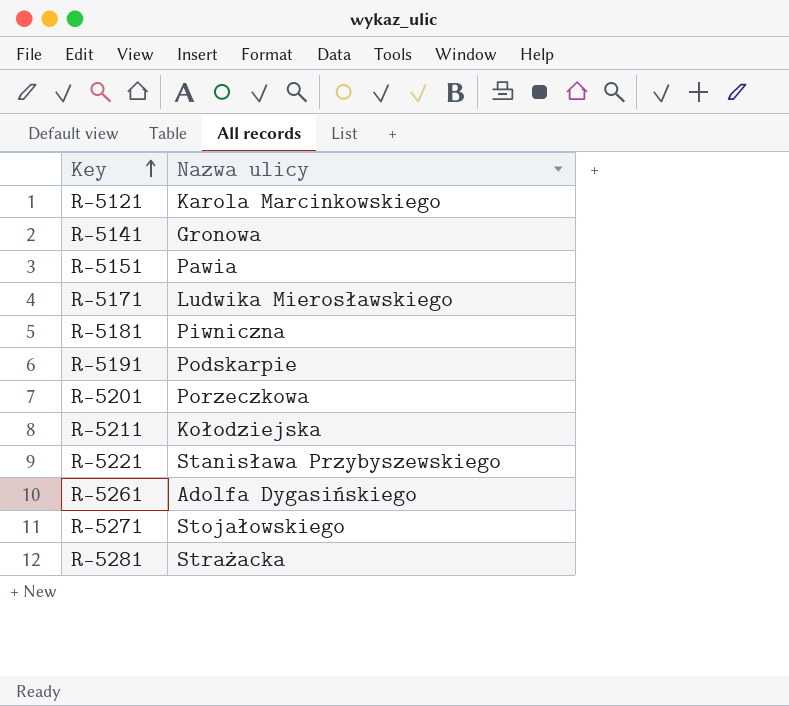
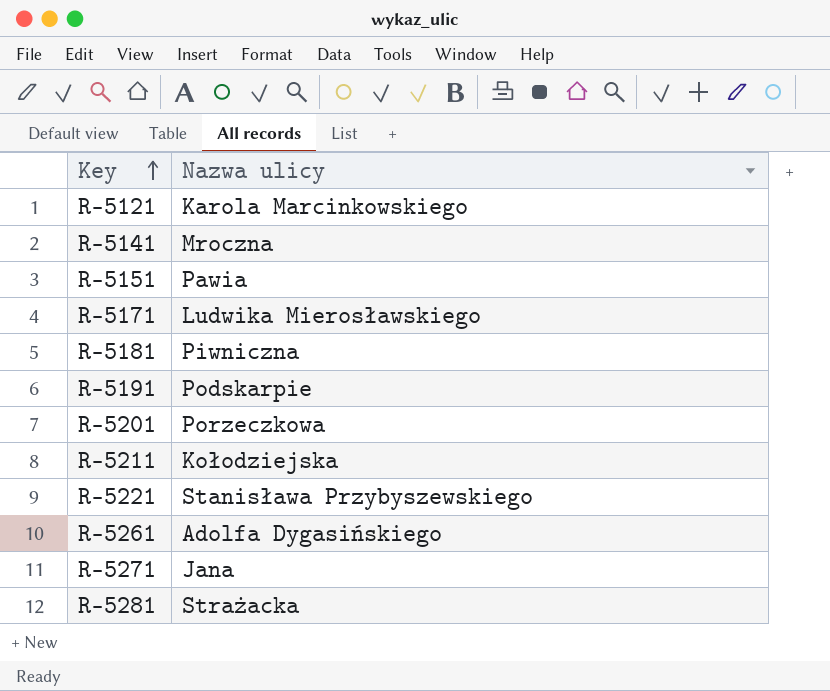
R-5141 | Nazwa ulicy: Gronowa -> Mroczna
R-5271 | Nazwa ulicy: Stojałowskiego -> Jana

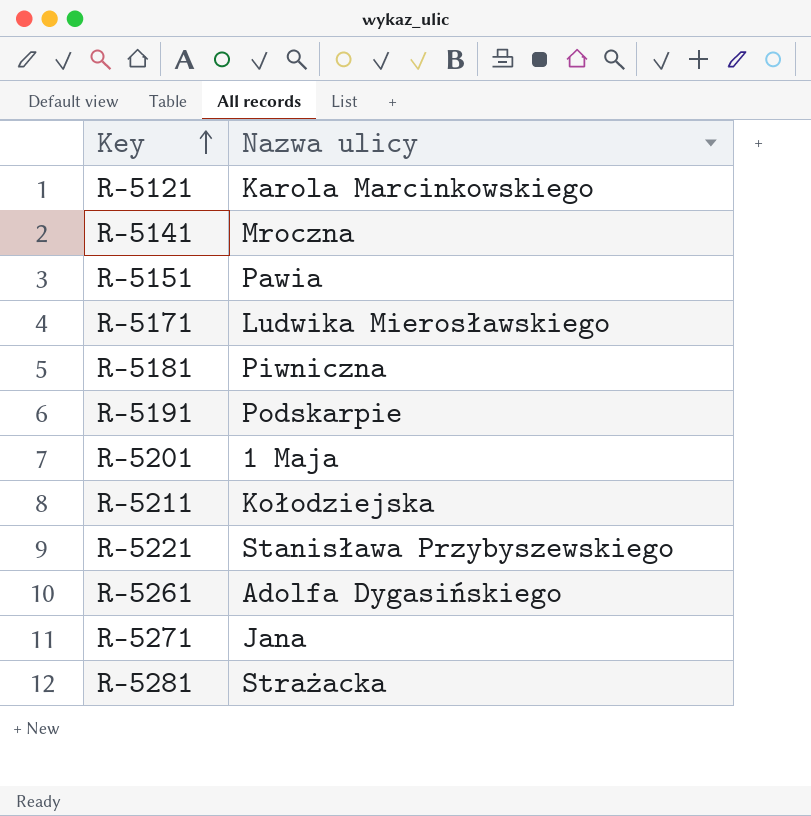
R-5201 | Nazwa ulicy: Porzeczkowa -> 1 Maja

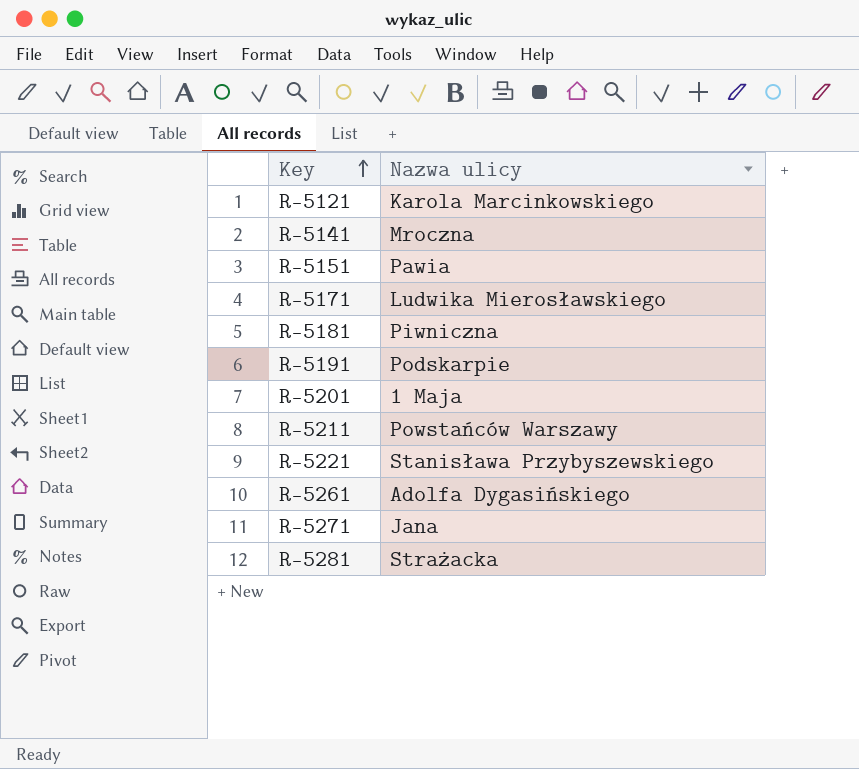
R-5211 | Nazwa ulicy: Kołodziejska -> Powstańców Warszawy

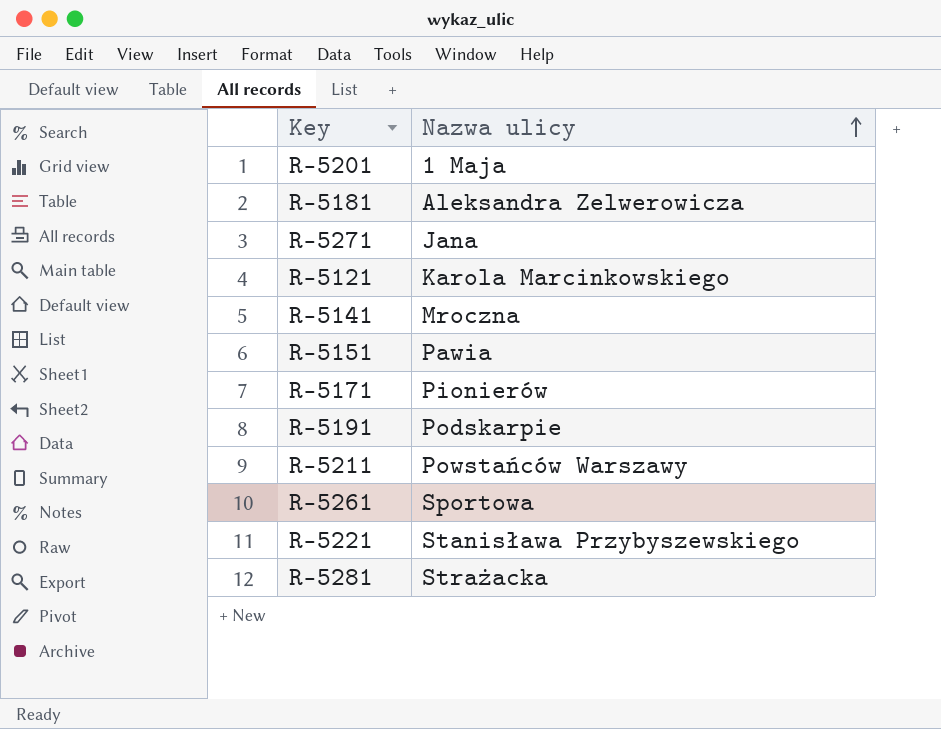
row order: Key ascending -> Nazwa ulicy ascending
R-5181 | Nazwa ulicy: Piwniczna -> Aleksandra Zelwerowicza
R-5171 | Nazwa ulicy: Ludwika Mierosławskiego -> Pionierów
R-5261 | Nazwa ulicy: Adolfa Dygasińskiego -> Sportowa

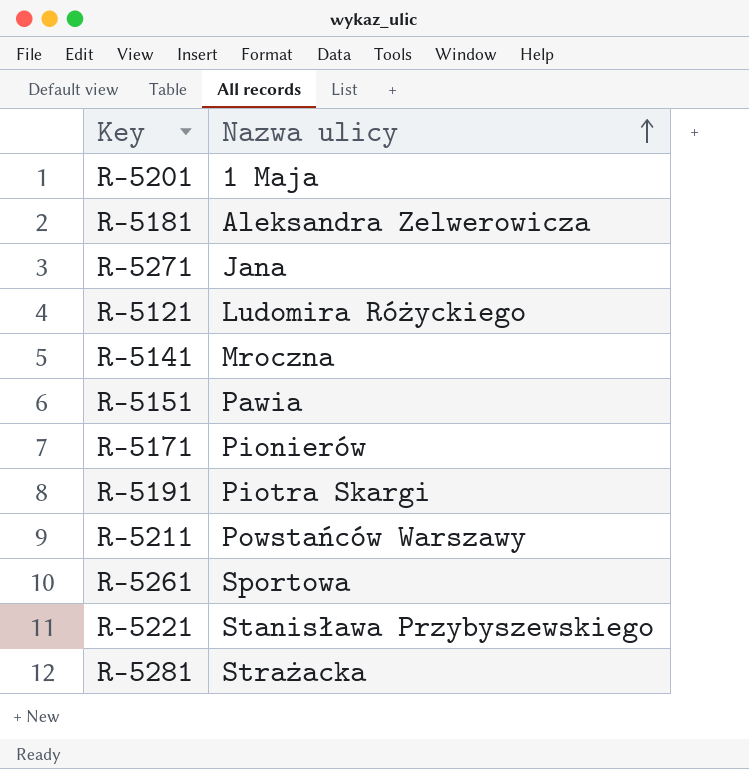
R-5121 | Nazwa ulicy: Karola Marcinkowskiego -> Ludomira Różyckiego
R-5191 | Nazwa ulicy: Podskarpie -> Piotra Skargi

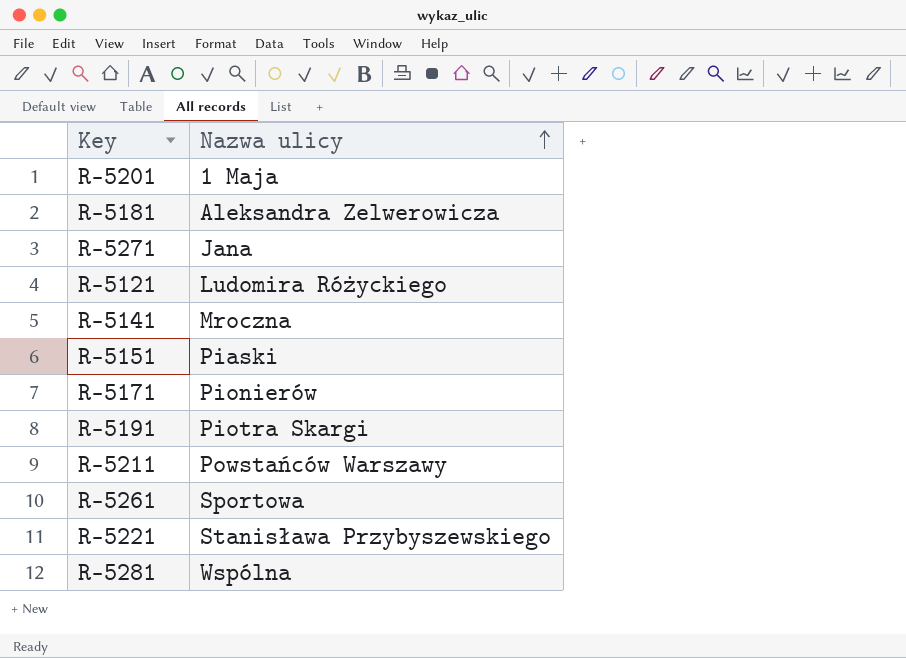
R-5151 | Nazwa ulicy: Pawia -> Piaski
R-5281 | Nazwa ulicy: Strażacka -> Wspólna

